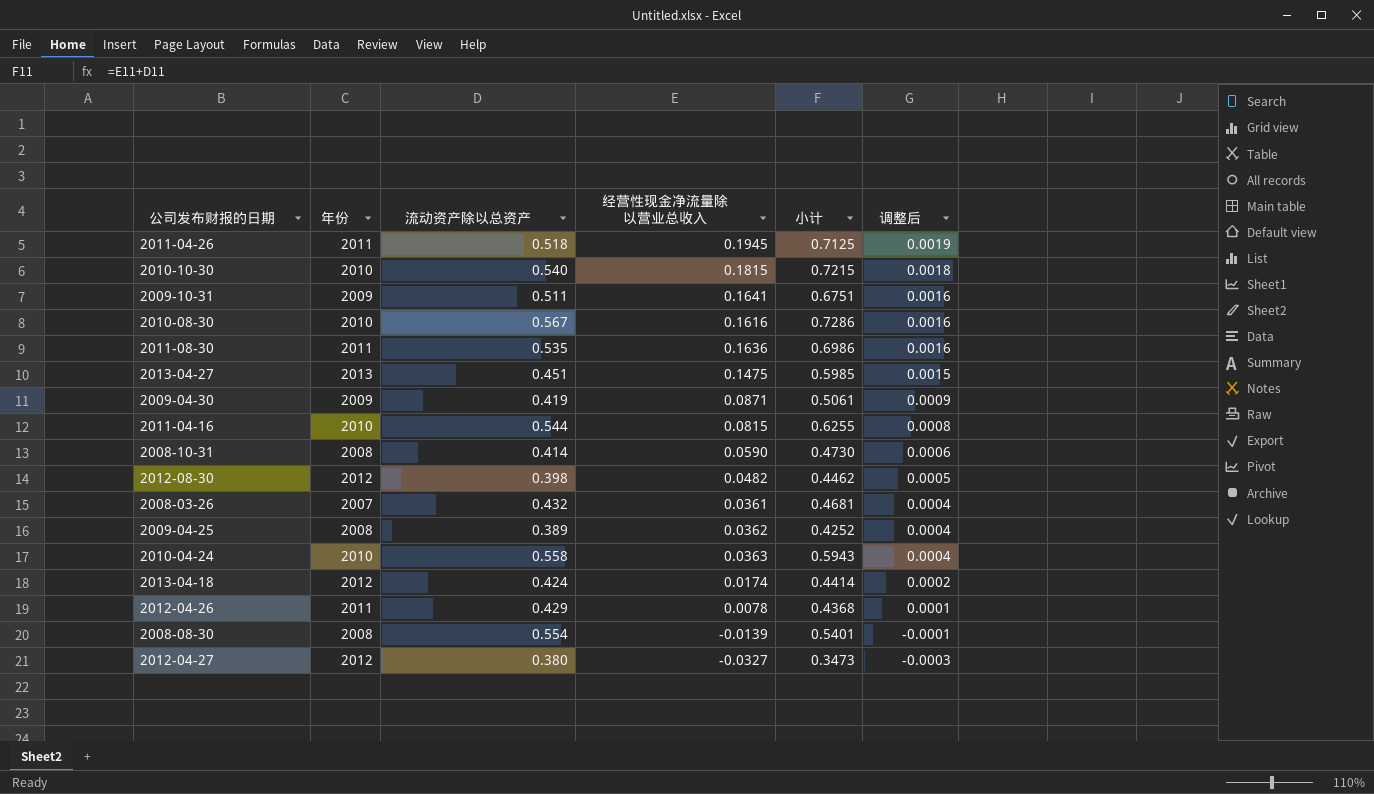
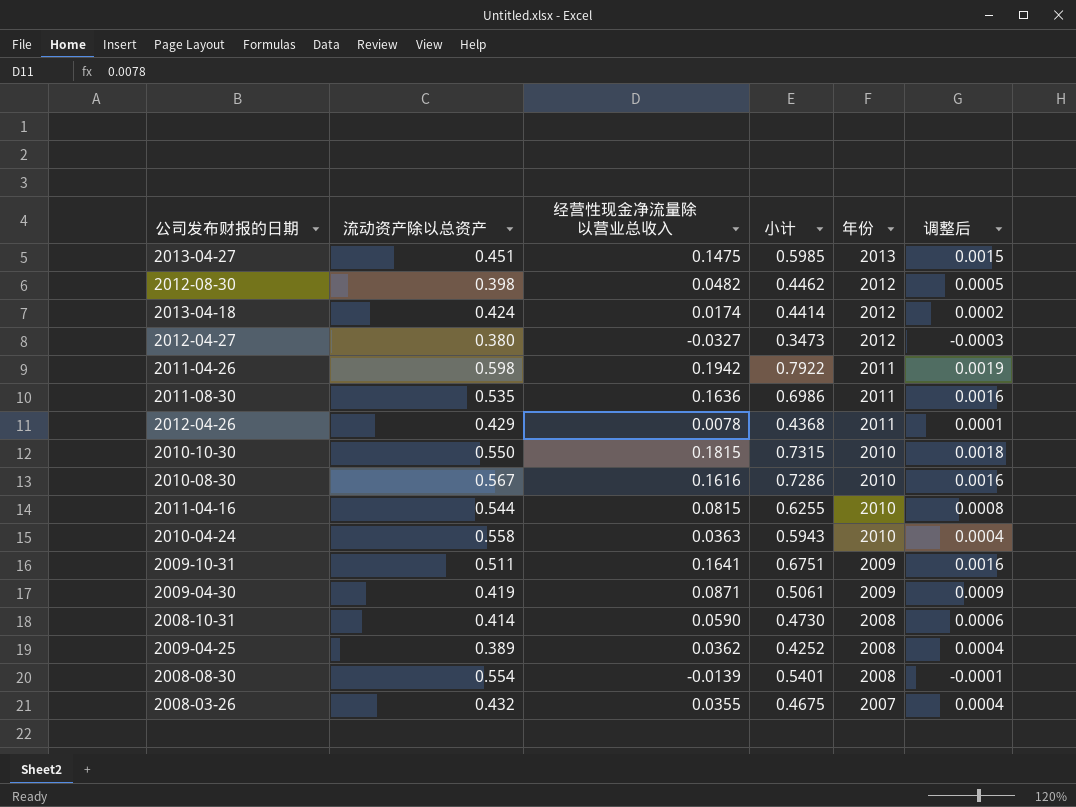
row order: 调整后 descending -> 年份 descending
column 年份 | position: 2 -> 5
2011-04-26 | 流动资产除以总资产: 0.518 -> 0.598
2011-04-26 | 经营性现金净流量除以营业总收入: 0.1945 -> 0.1942
2011-04-26 | 小计: 0.7125 -> 0.7922
2010-10-30 | 流动资产除以总资产: 0.540 -> 0.550
2010-10-30 | 小计: 0.7215 -> 0.7315
2008-03-26 | 经营性现金净流量除以营业总收入: 0.0361 -> 0.0355
2008-03-26 | 小计: 0.4681 -> 0.4675

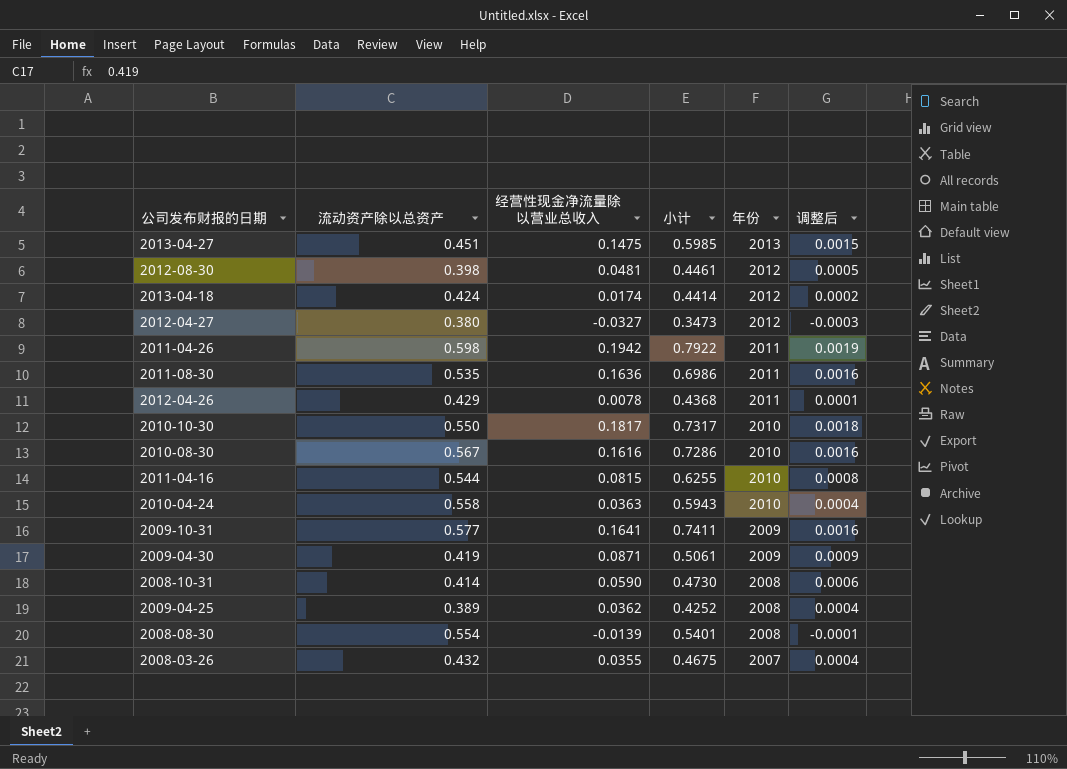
2012-08-30 | 经营性现金净流量除以营业总收入: 0.0482 -> 0.0481
2012-08-30 | 小计: 0.4462 -> 0.4461
2010-10-30 | 经营性现金净流量除以营业总收入: 0.1815 -> 0.1817
2010-10-30 | 小计: 0.7315 -> 0.7317
2009-10-31 | 流动资产除以总资产: 0.511 -> 0.577
2009-10-31 | 小计: 0.6751 -> 0.7411

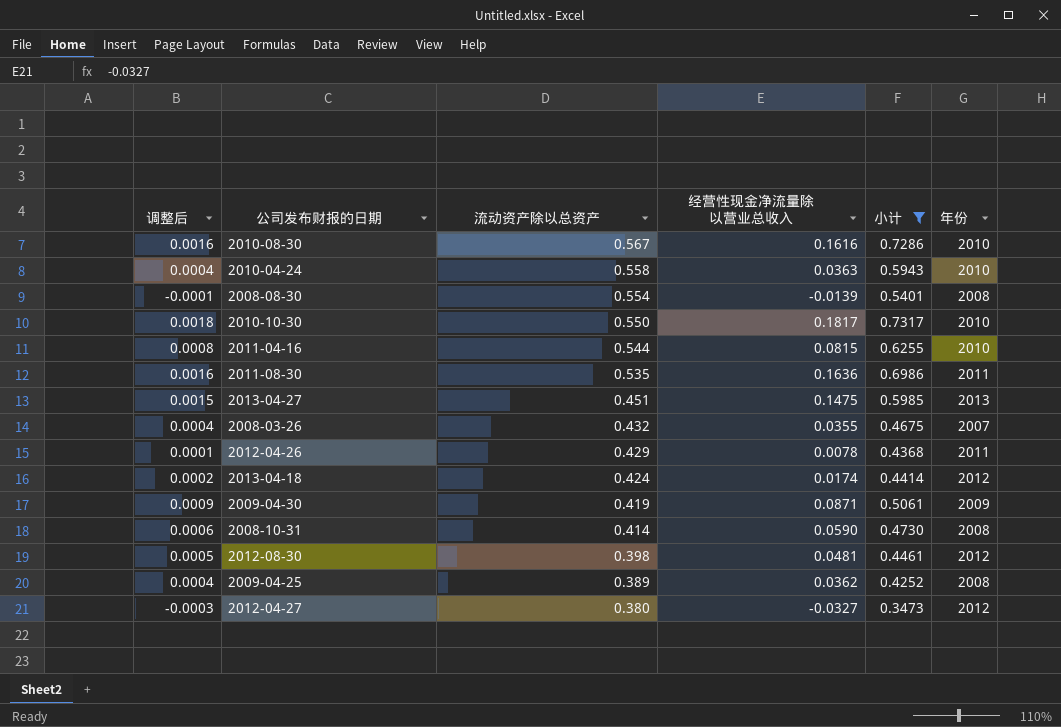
filter: none -> 小计 <= 0.7317
row order: 年份 descending -> 流动资产除以总资产 descending
column 调整后 | position: 6 -> 1

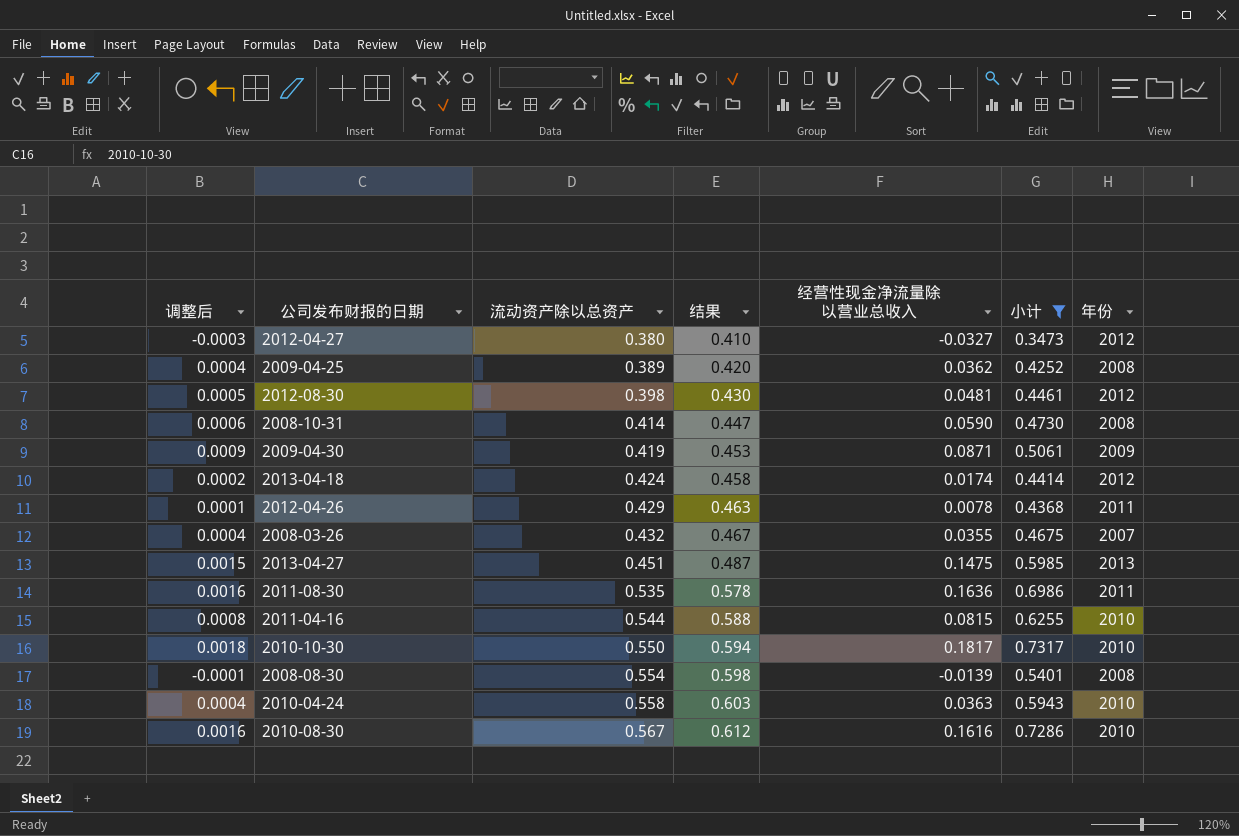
row order: 流动资产除以总资产 descending -> 流动资产除以总资产 ascending
column 结果 | formula: none -> [流动资产除以总资产] * 1.08

